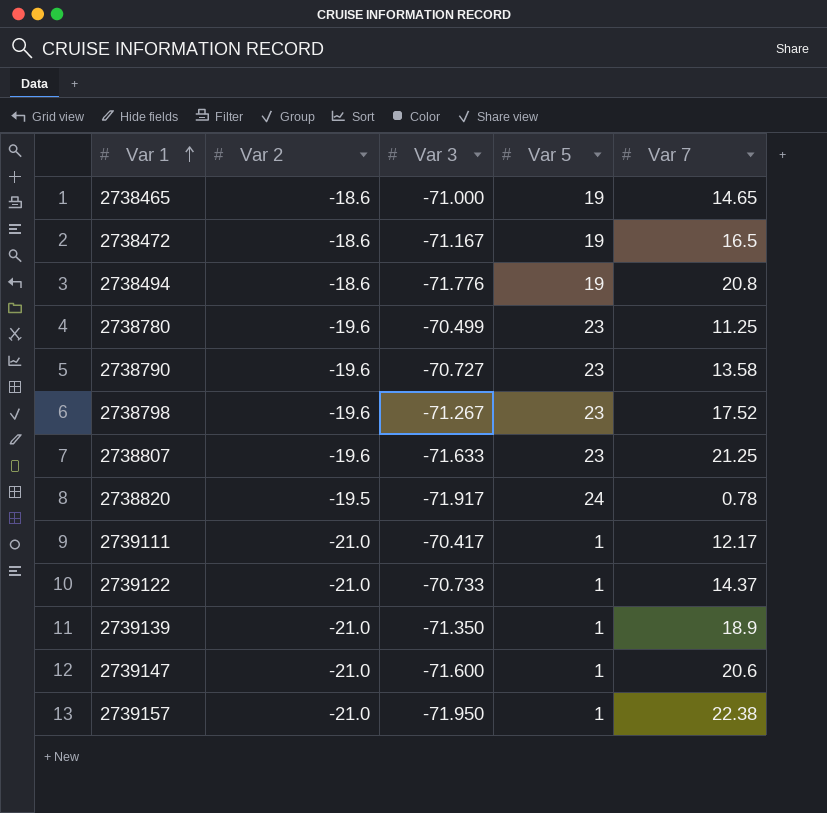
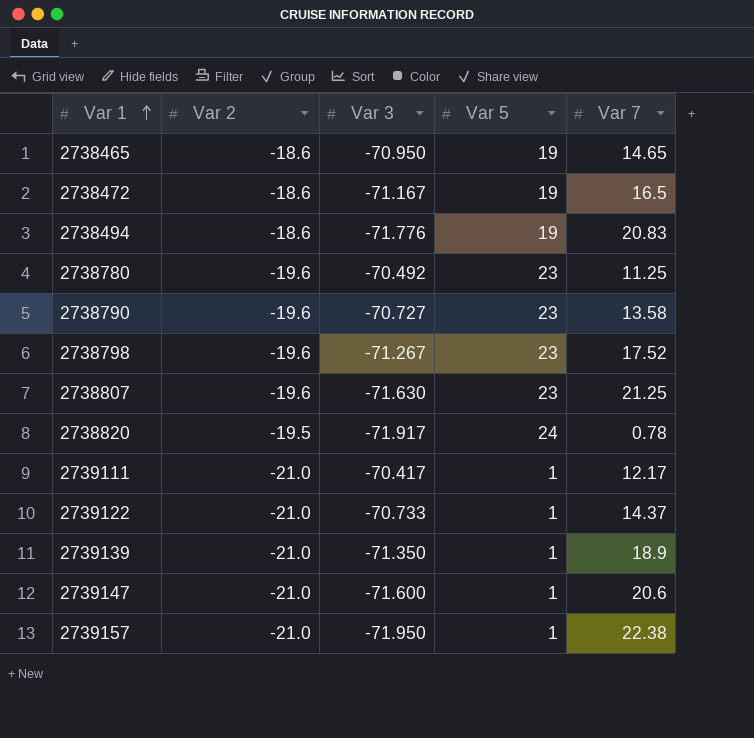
2738465 | Var 3: -71.000 -> -70.950
2738494 | Var 7: 20.8 -> 20.83
2738780 | Var 3: -70.499 -> -70.492
2738807 | Var 3: -71.633 -> -71.630

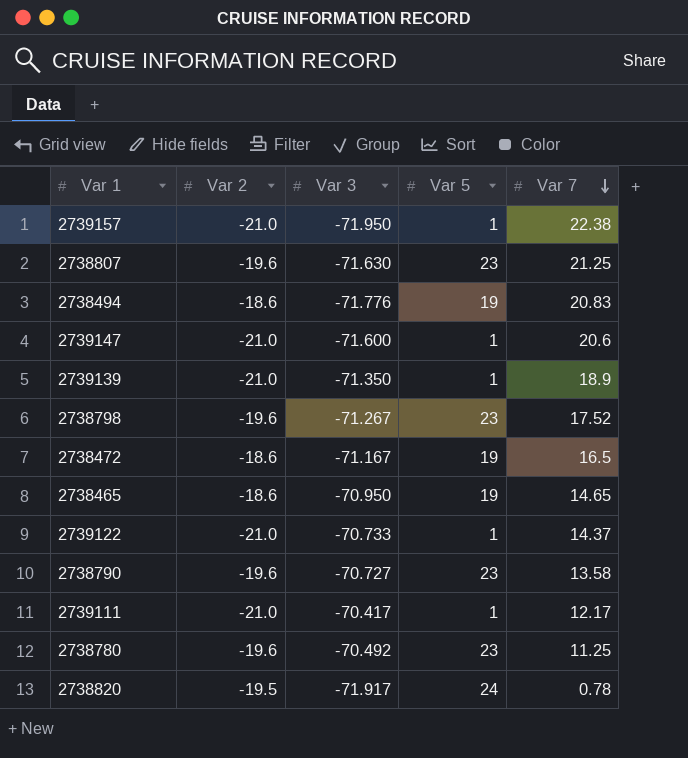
row order: Var 1 ascending -> Var 7 descending

